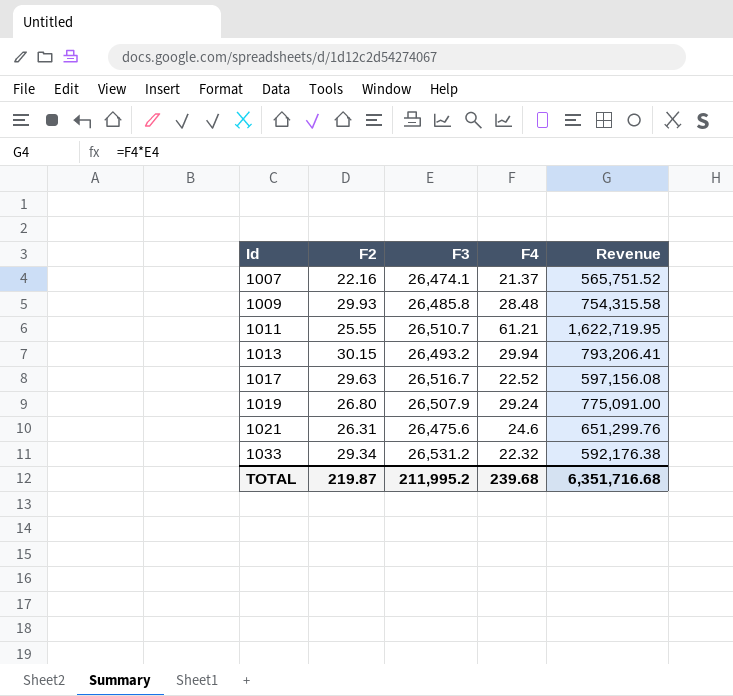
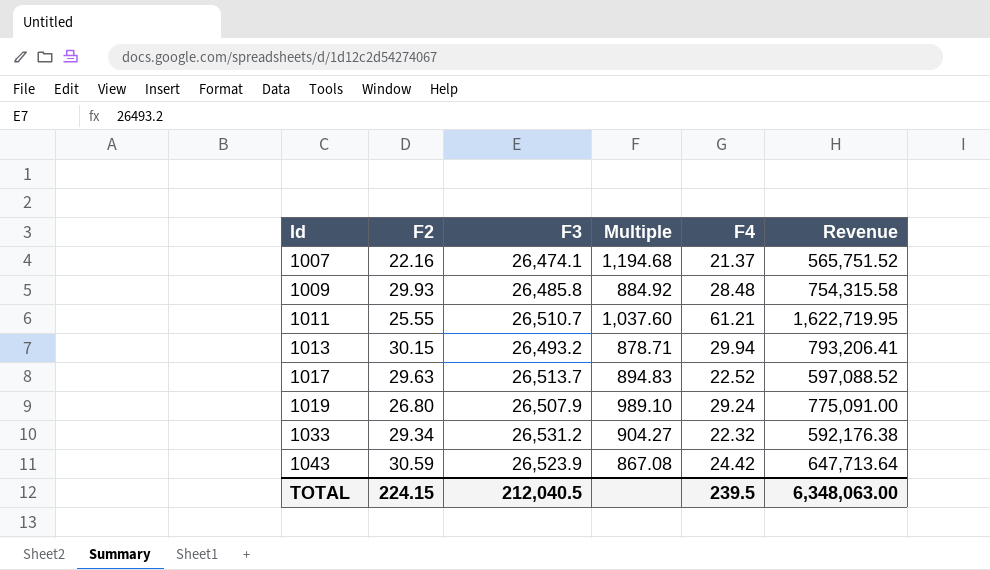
column Multiple | formula: none -> [F3] / [F2]
row 1021: 26.31 | 26,475.6 | 24.6 | 651,299.76 -> none
1017 | F3: 26,516.7 -> 26,513.7
1017 | Revenue: 597,156.08 -> 597,088.52
row 1043: none -> 30.59 | 26,523.9 | 867.08 | 24.42 | 647,713.64
TOTAL | F2: 219.87 -> 224.15
TOTAL | F3: 211,995.2 -> 212,040.5
TOTAL | F4: 239.68 -> 239.5
TOTAL | Revenue: 6,351,716.68 -> 6,348,063.00

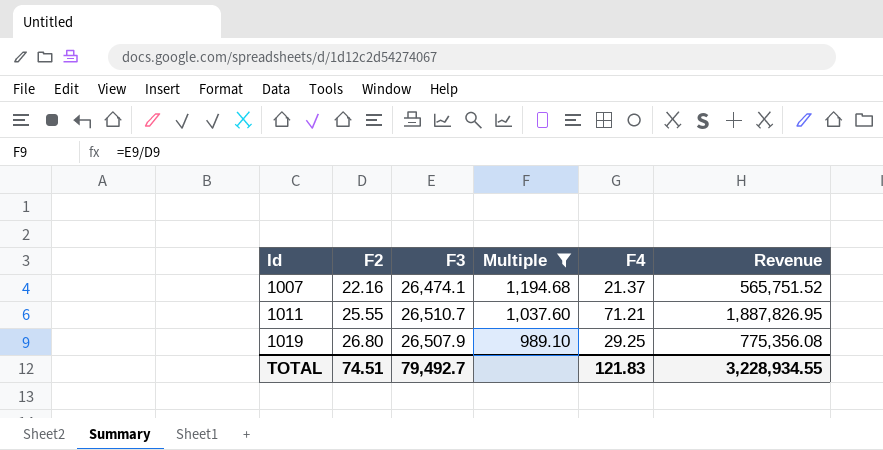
filter: none -> Multiple >= 989.10
1011 | F4: 61.21 -> 71.21
1011 | Revenue: 1,622,719.95 -> 1,887,826.95
1019 | F4: 29.24 -> 29.25
1019 | Revenue: 775,091.00 -> 775,356.08
TOTAL | F2: 224.15 -> 74.51
TOTAL | F3: 212,040.5 -> 79,492.7
TOTAL | F4: 239.5 -> 121.83
TOTAL | Revenue: 6,348,063.00 -> 3,228,934.55

